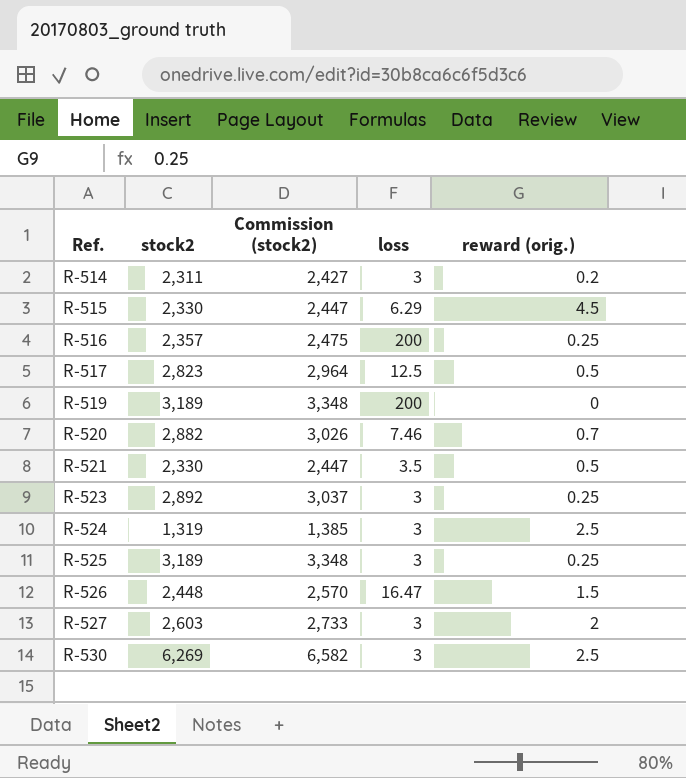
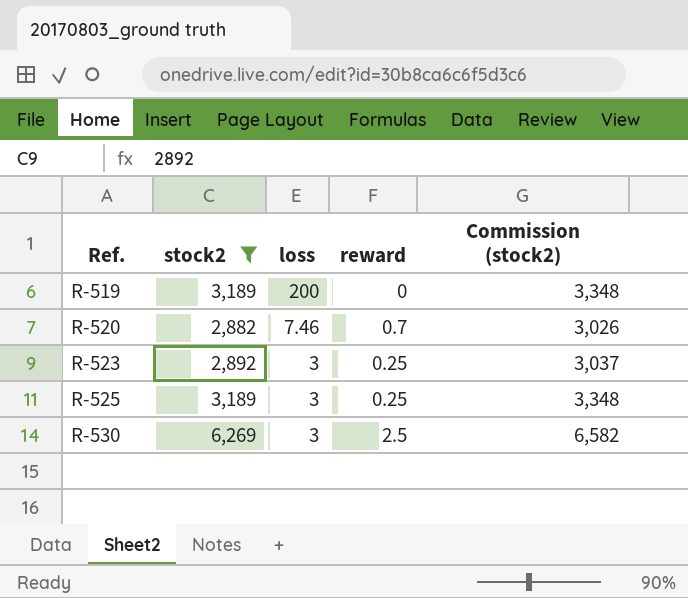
filter: none -> stock2 >= 2,882
column name: reward (orig.) -> reward
column Commission (stock2) | position: 3 -> 5

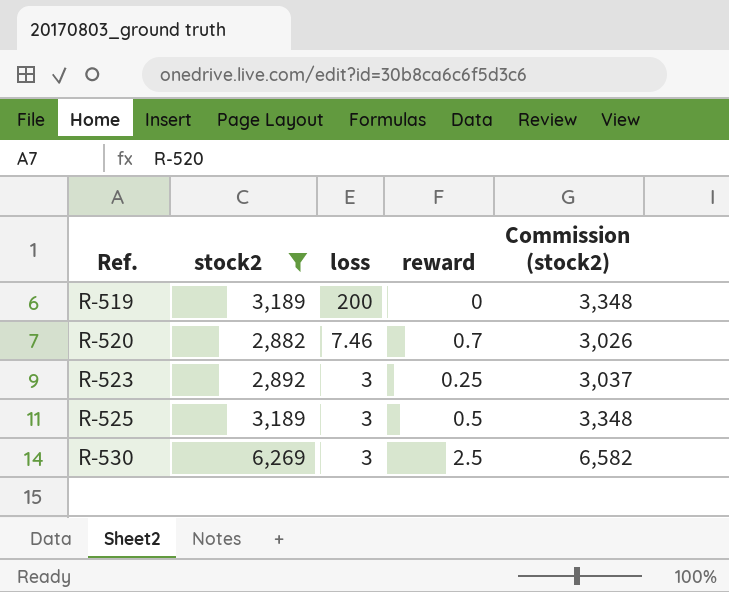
R-525 | reward: 0.25 -> 0.5

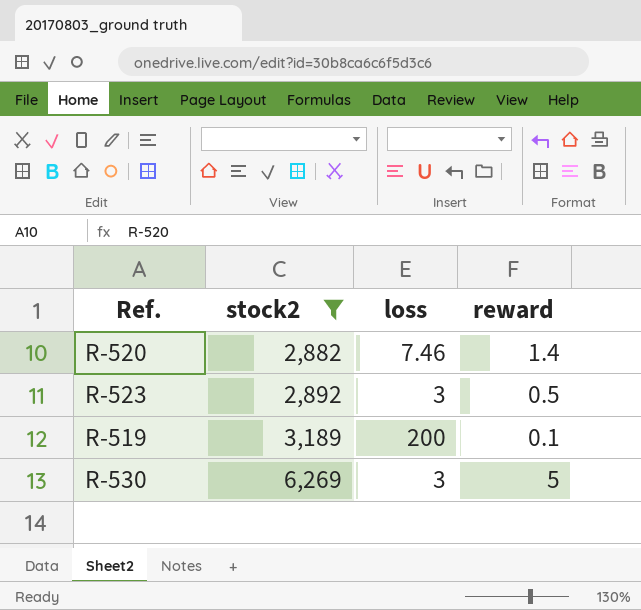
row order: Ref. ascending -> stock2 ascending
column Commission (stock2) | formula: [stock2] * 1.05 -> none
row R-525: 3,189 | 3 | 0.5 | 3,348 -> none
R-520 | reward: 0.7 -> 1.4
R-523 | reward: 0.25 -> 0.5
R-519 | reward: 0 -> 0.1
R-530 | reward: 2.5 -> 5

